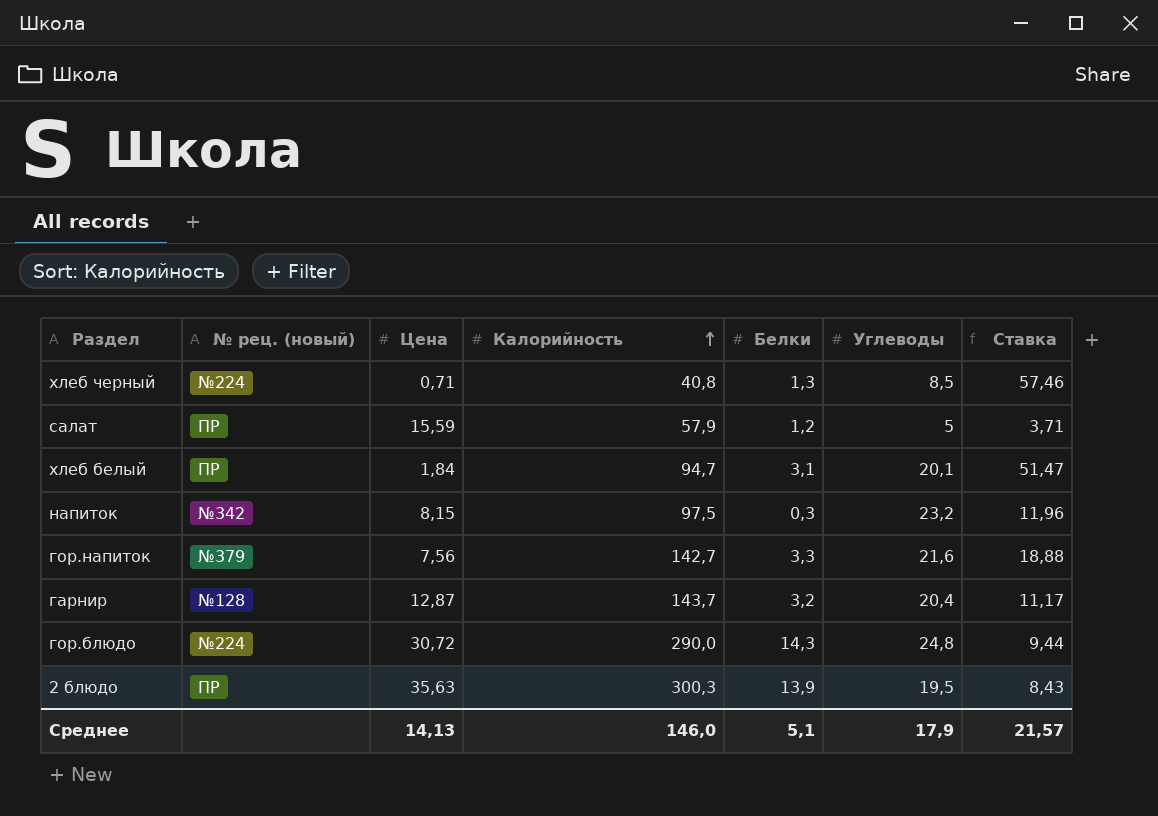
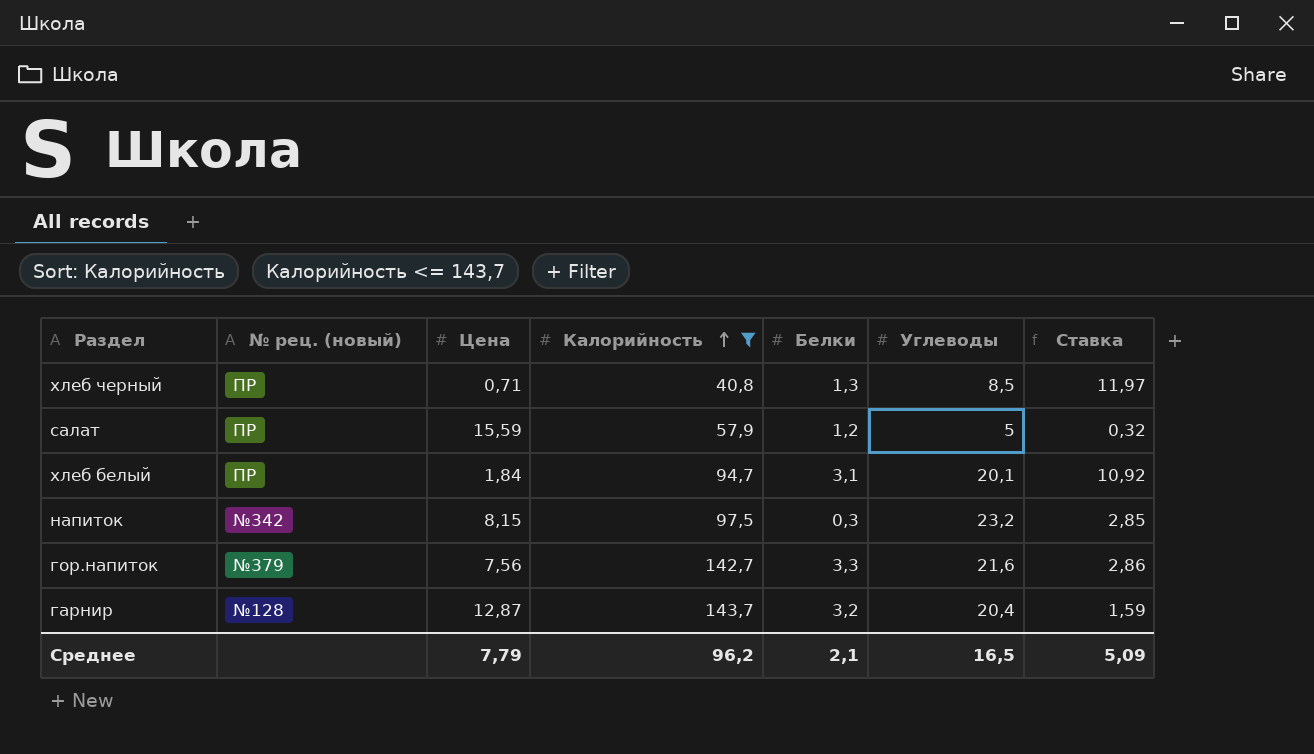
filter: none -> Калорийность <= 143,7
column Ставка | formula: [Калорийность] / [Цена] -> [Углеводы] / [Цена]
хлеб черный | № рец. (новый): №224 -> ПР
Среднее | Цена: 14,13 -> 7,79
Среднее | Калорийность: 146,0 -> 96,2
Среднее | Белки: 5,1 -> 2,1
Среднее | Углеводы: 17,9 -> 16,5
Среднее | Ставка: 21,57 -> 5,09

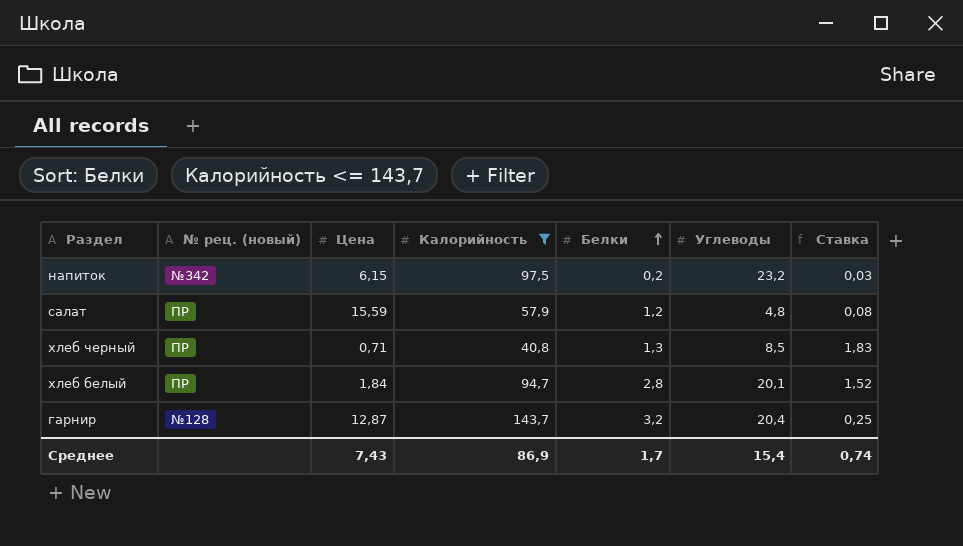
row order: Калорийность ascending -> Белки ascending
column Ставка | formula: [Углеводы] / [Цена] -> [Белки] / [Цена]
row гор.напиток: №379 | 7,56 | 142,7 | 3,3 | 21,6 | 2,86 -> none
напиток | Цена: 8,15 -> 6,15
напиток | Белки: 0,3 -> 0,2
салат | Углеводы: 5 -> 4,8
хлеб белый | Белки: 3,1 -> 2,8
Среднее | Цена: 7,79 -> 7,43
Среднее | Калорийность: 96,2 -> 86,9
Среднее | Белки: 2,1 -> 1,7
Среднее | Углеводы: 16,5 -> 15,4
Среднее | Ставка: 5,09 -> 0,74

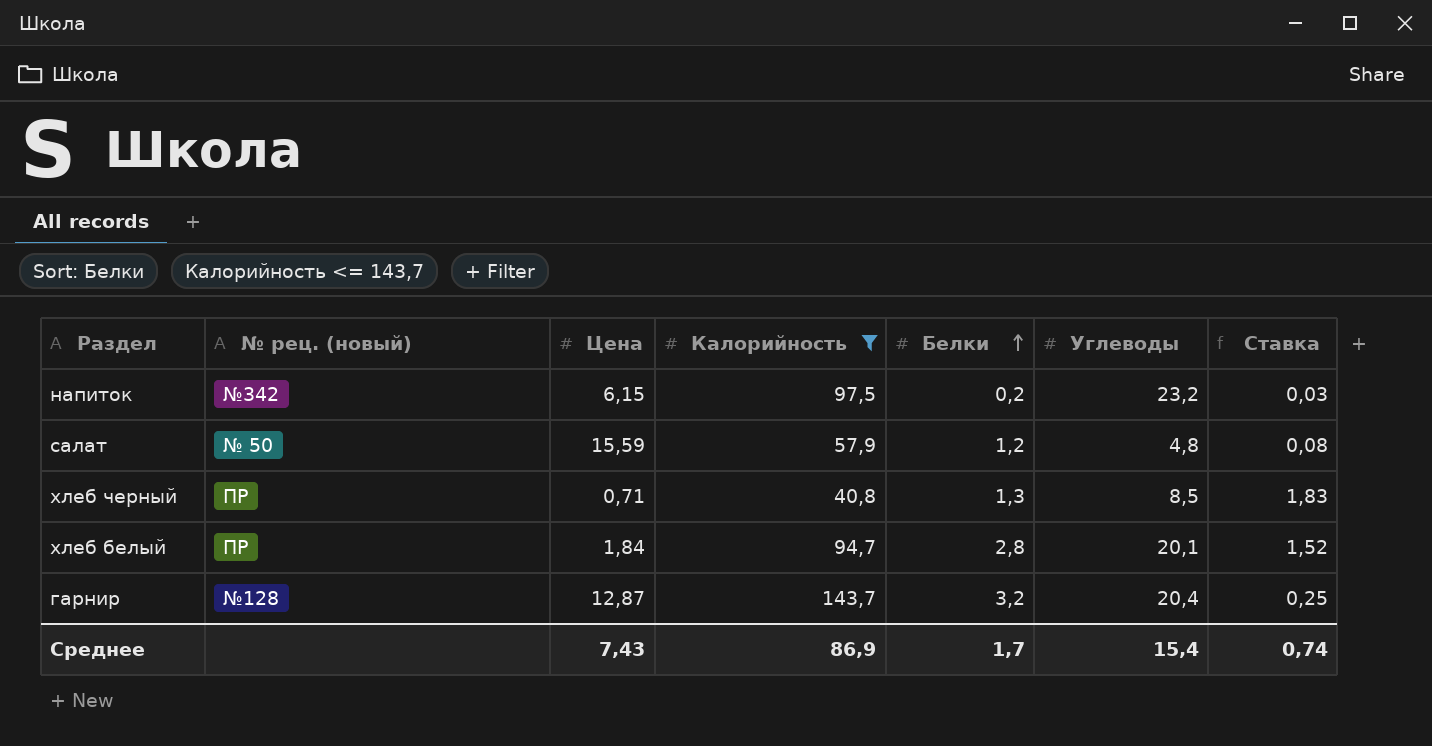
салат | № рец. (новый): ПР -> № 50

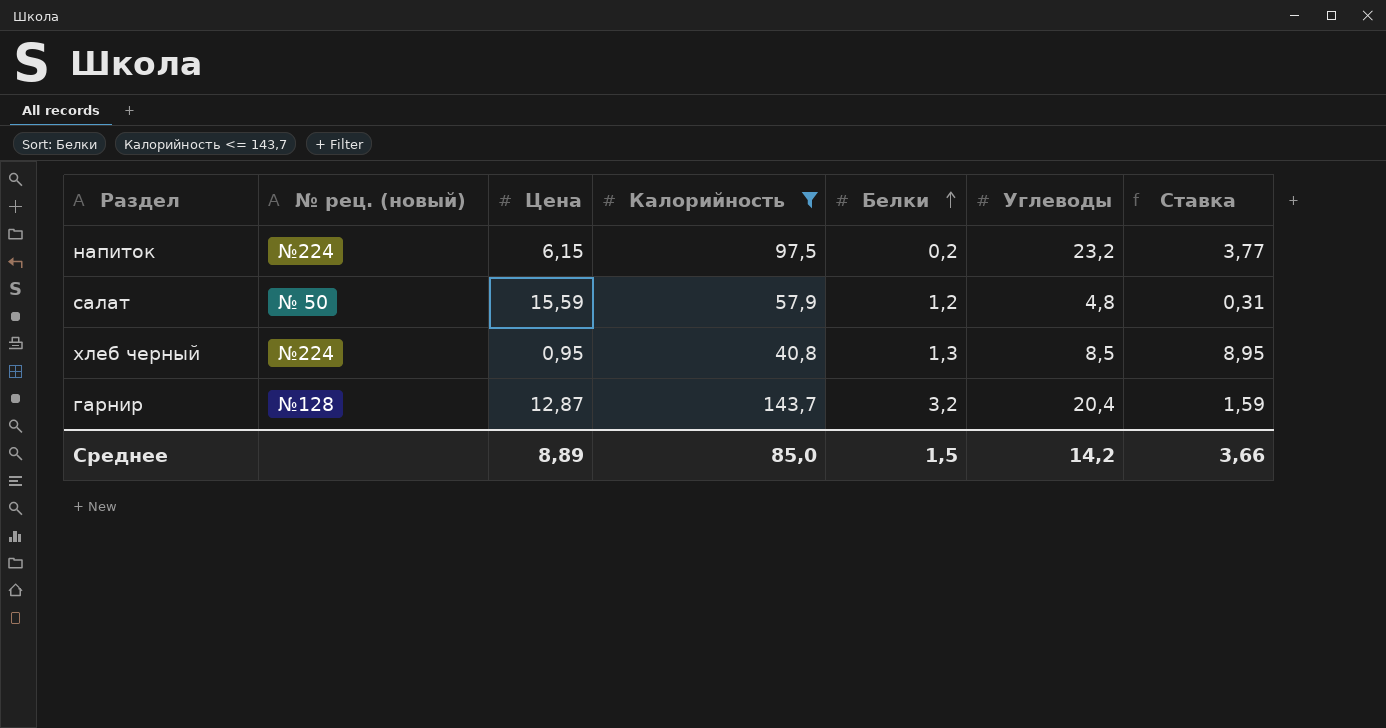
column Ставка | formula: [Белки] / [Цена] -> [Углеводы] / [Цена]
row хлеб белый: ПР | 1,84 | 94,7 | 2,8 | 20,1 | 1,52 -> none
напиток | № рец. (новый): №342 -> №224
хлеб черный | № рец. (новый): ПР -> №224
хлеб черный | Цена: 0,71 -> 0,95
Среднее | Цена: 7,43 -> 8,89
Среднее | Калорийность: 86,9 -> 85,0
Среднее | Белки: 1,7 -> 1,5
Среднее | Углеводы: 15,4 -> 14,2
Среднее | Ставка: 0,74 -> 3,66

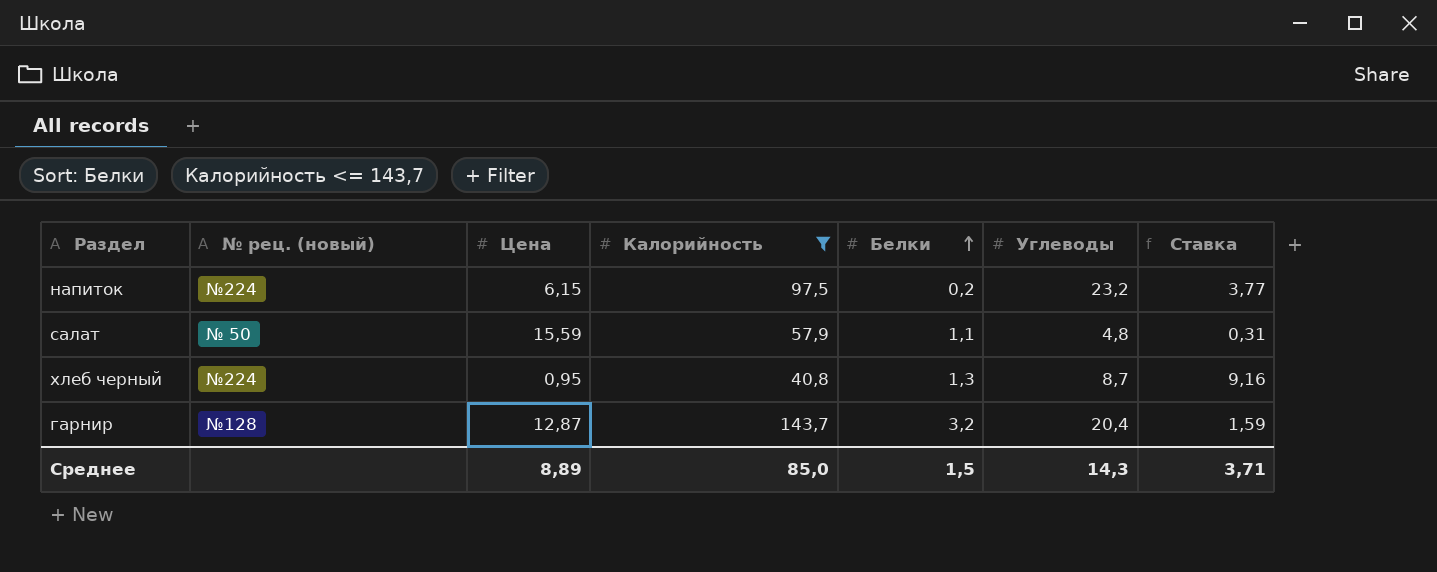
салат | Белки: 1,2 -> 1,1
хлеб черный | Углеводы: 8,5 -> 8,7
хлеб черный | Ставка: 8,95 -> 9,16
Среднее | Углеводы: 14,2 -> 14,3
Среднее | Ставка: 3,66 -> 3,71

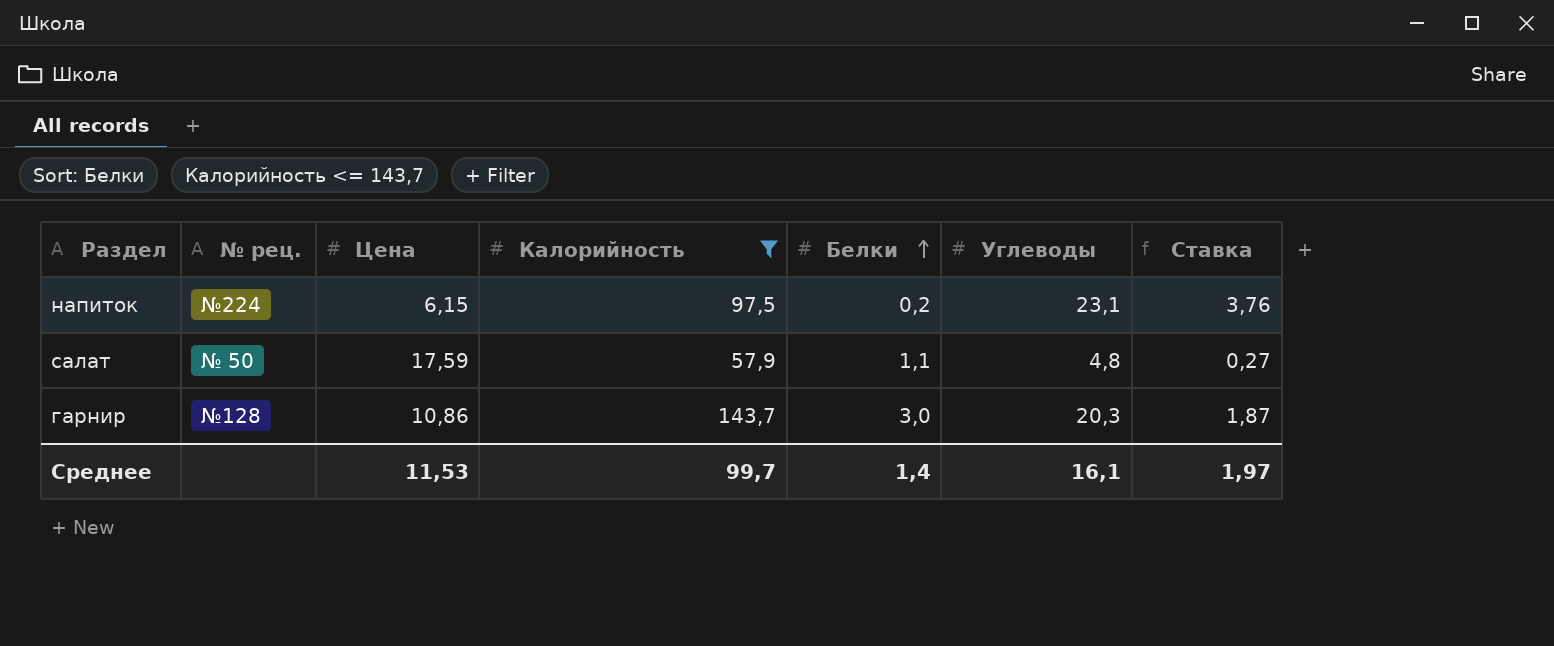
column name: № рец. (новый) -> № рец.
row хлеб черный: №224 | 0,95 | 40,8 | 1,3 | 8,7 | 9,16 -> none
напиток | Углеводы: 23,2 -> 23,1
напиток | Ставка: 3,77 -> 3,76
салат | Цена: 15,59 -> 17,59
салат | Ставка: 0,31 -> 0,27
гарнир | Цена: 12,87 -> 10,86
гарнир | Белки: 3,2 -> 3,0
гарнир | Углеводы: 20,4 -> 20,3
гарнир | Ставка: 1,59 -> 1,87
Среднее | Цена: 8,89 -> 11,53
Среднее | Калорийность: 85,0 -> 99,7
Среднее | Белки: 1,5 -> 1,4
Среднее | Углеводы: 14,3 -> 16,1
Среднее | Ставка: 3,71 -> 1,97

